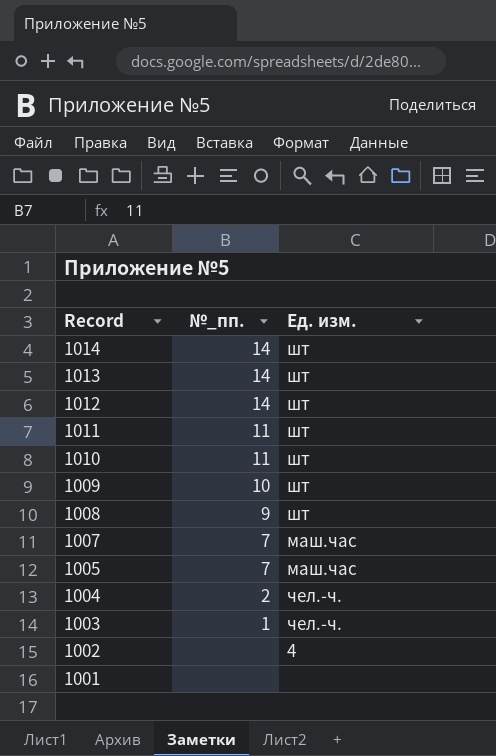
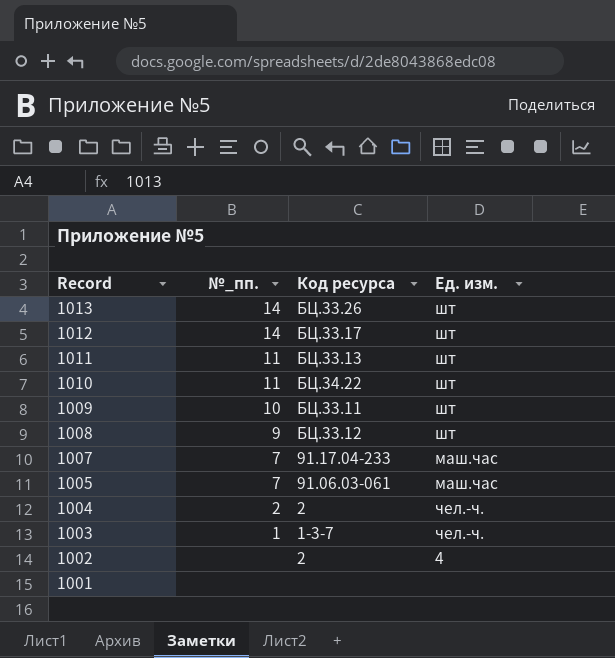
column Код ресурса | position: none -> 3
row 1014: 14 | шт -> none

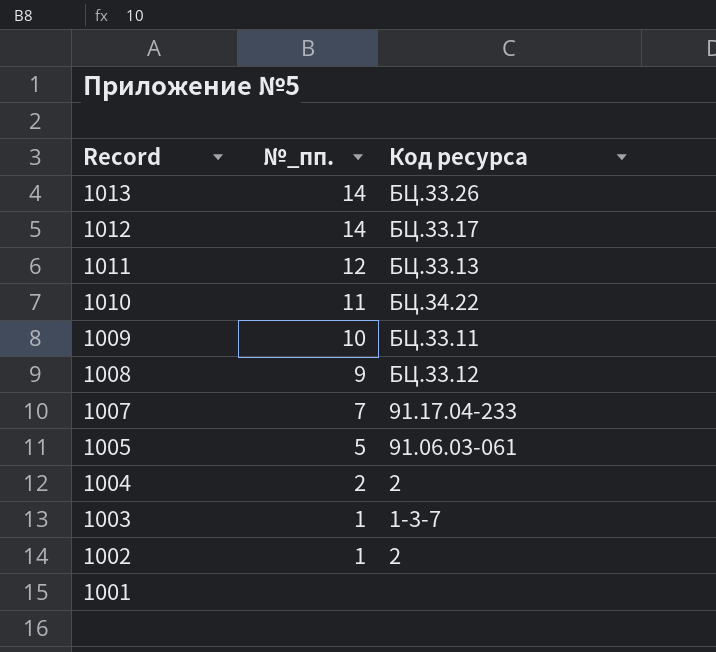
column Ед. изм. | position: 4 -> none
1011 | №_пп.: 11 -> 12
1005 | №_пп.: 7 -> 5
1002 | №_пп.: none -> 1

